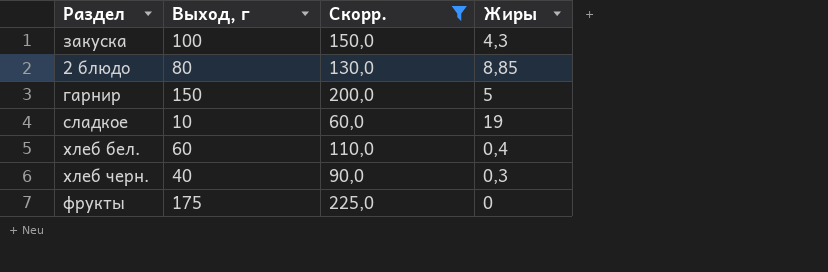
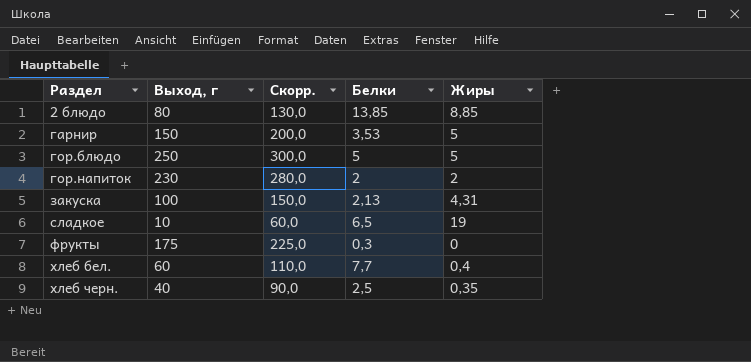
filter: Скорр. <= 225,0 -> none
row order: none -> Раздел ascending
column Белки | position: none -> 4
закуска | Жиры: 4,3 -> 4,31
хлеб черн. | Жиры: 0,3 -> 0,35

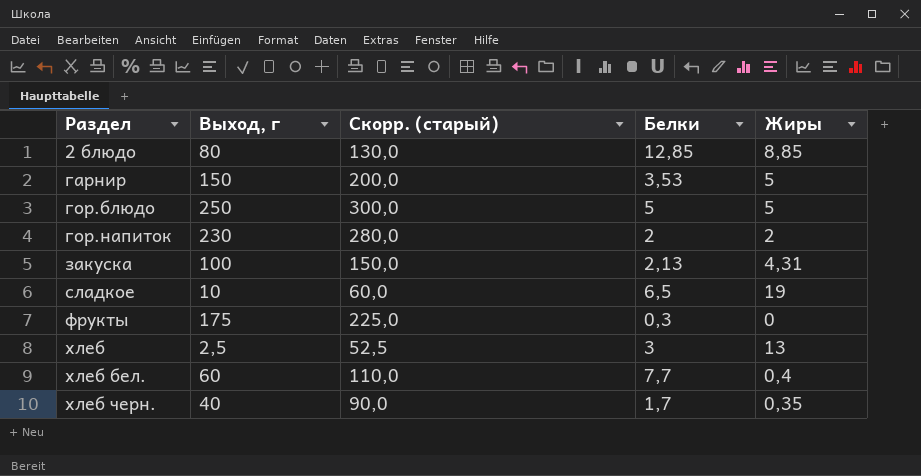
column name: Скорр. -> Скорр. (старый)
2 блюдо | Белки: 13,85 -> 12,85
row хлеб: none -> 2,5 | 52,5 | 3 | 13
хлеб черн. | Белки: 2,5 -> 1,7

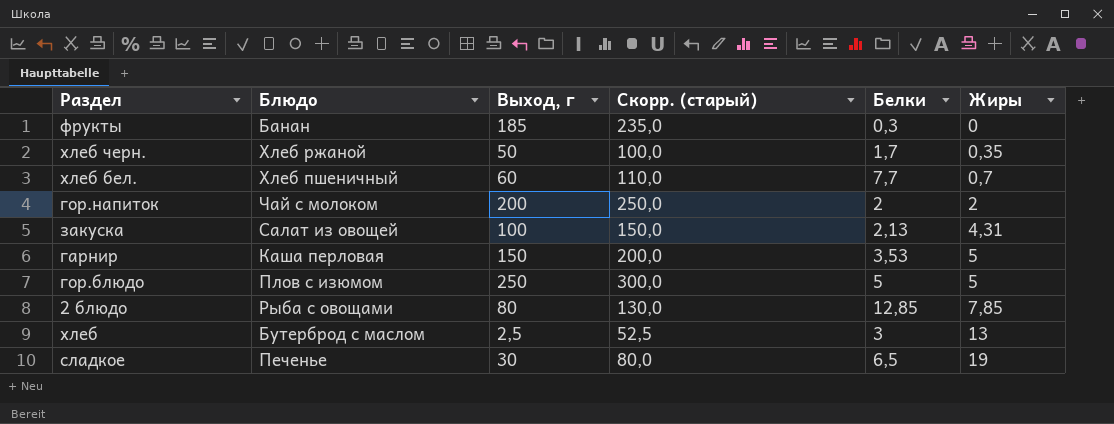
row order: Раздел ascending -> Жиры ascending
column Блюдо | position: none -> 2
фрукты | Выход, г: 175 -> 185
фрукты | Скорр. (старый): 225,0 -> 235,0
хлеб черн. | Выход, г: 40 -> 50
хлеб черн. | Скорр. (старый): 90,0 -> 100,0
хлеб бел. | Жиры: 0,4 -> 0,7
гор.напиток | Выход, г: 230 -> 200
гор.напиток | Скорр. (старый): 280,0 -> 250,0
2 блюдо | Жиры: 8,85 -> 7,85
сладкое | Выход, г: 10 -> 30
сладкое | Скорр. (старый): 60,0 -> 80,0

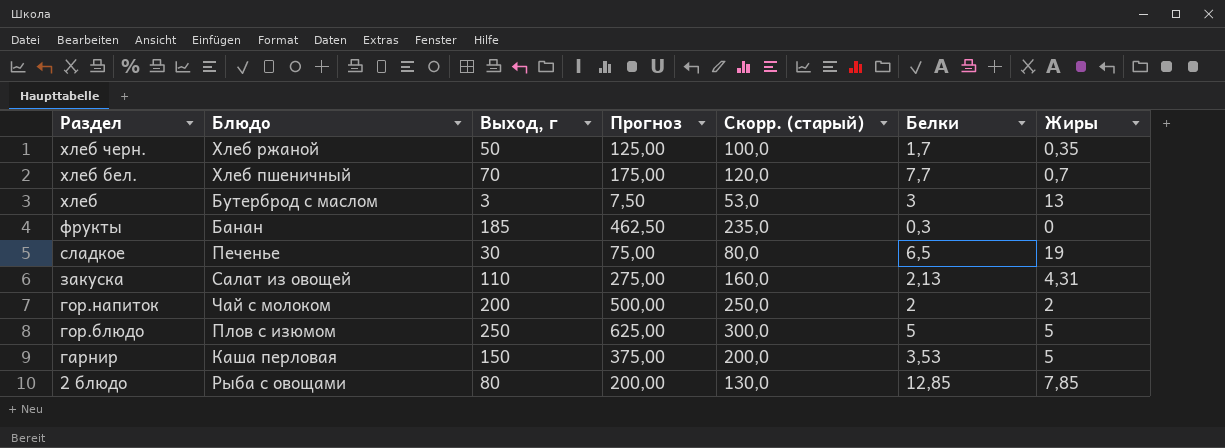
row order: Жиры ascending -> Раздел descending
column Прогноз | formula: none -> [Выход, г] * 2,5
хлеб бел. | Выход, г: 60 -> 70
хлеб бел. | Скорр. (старый): 110,0 -> 120,0
хлеб | Выход, г: 2,5 -> 3
хлеб | Скорр. (старый): 52,5 -> 53,0
закуска | Выход, г: 100 -> 110
закуска | Скорр. (старый): 150,0 -> 160,0

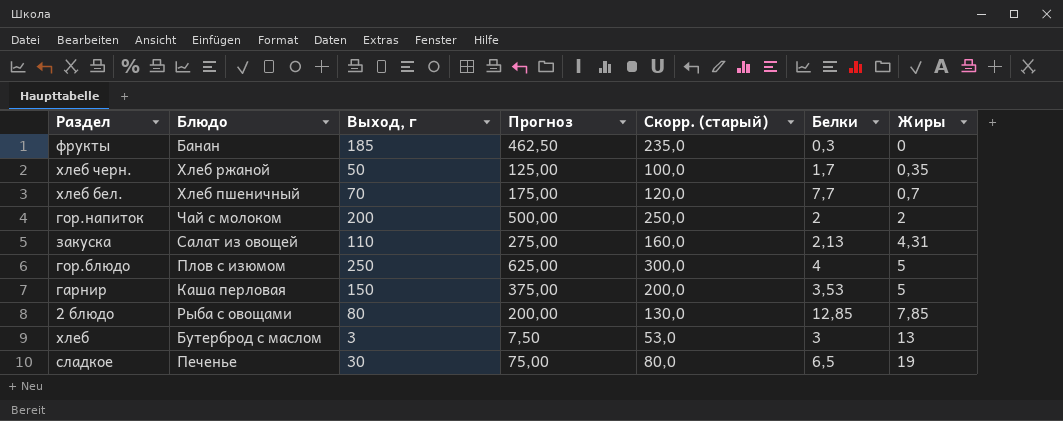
row order: Раздел descending -> Жиры ascending
гор.блюдо | Белки: 5 -> 4

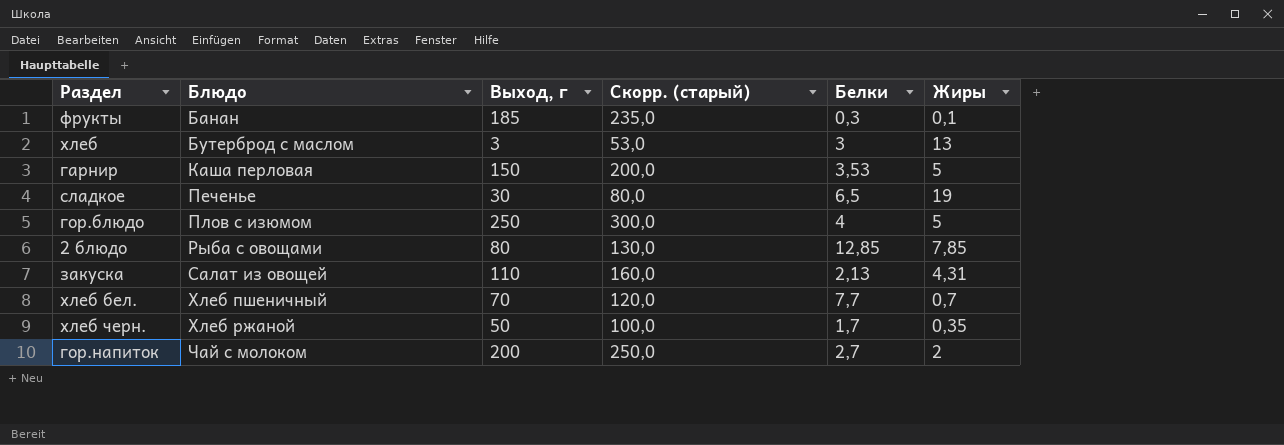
row order: Жиры ascending -> Блюдо ascending
column Прогноз | formula: [Выход, г] * 2,5 -> none
фрукты | Жиры: 0 -> 0,1
гор.напиток | Белки: 2 -> 2,7

